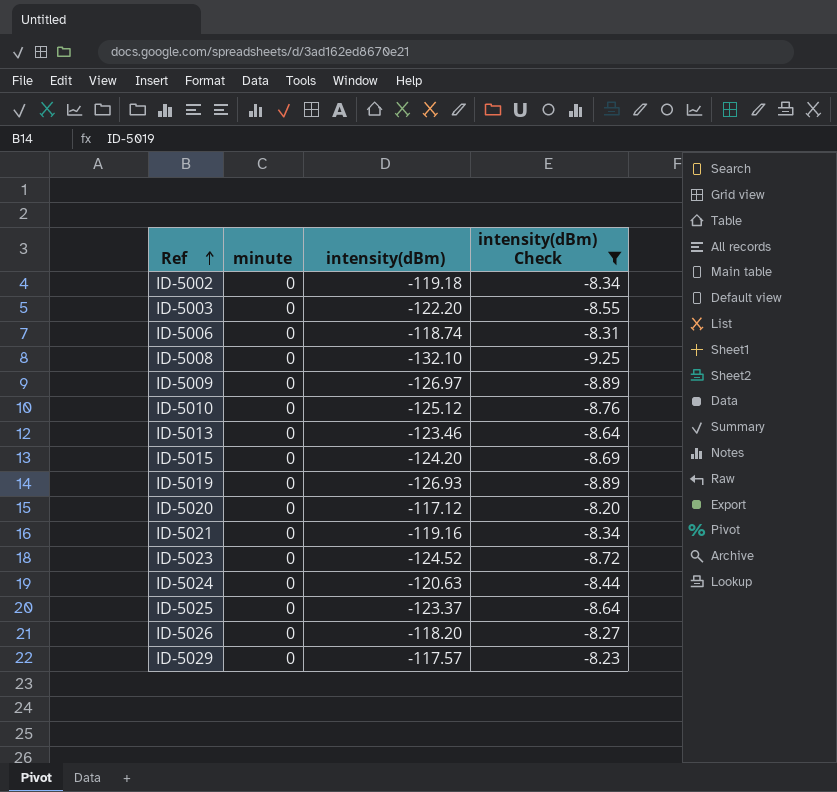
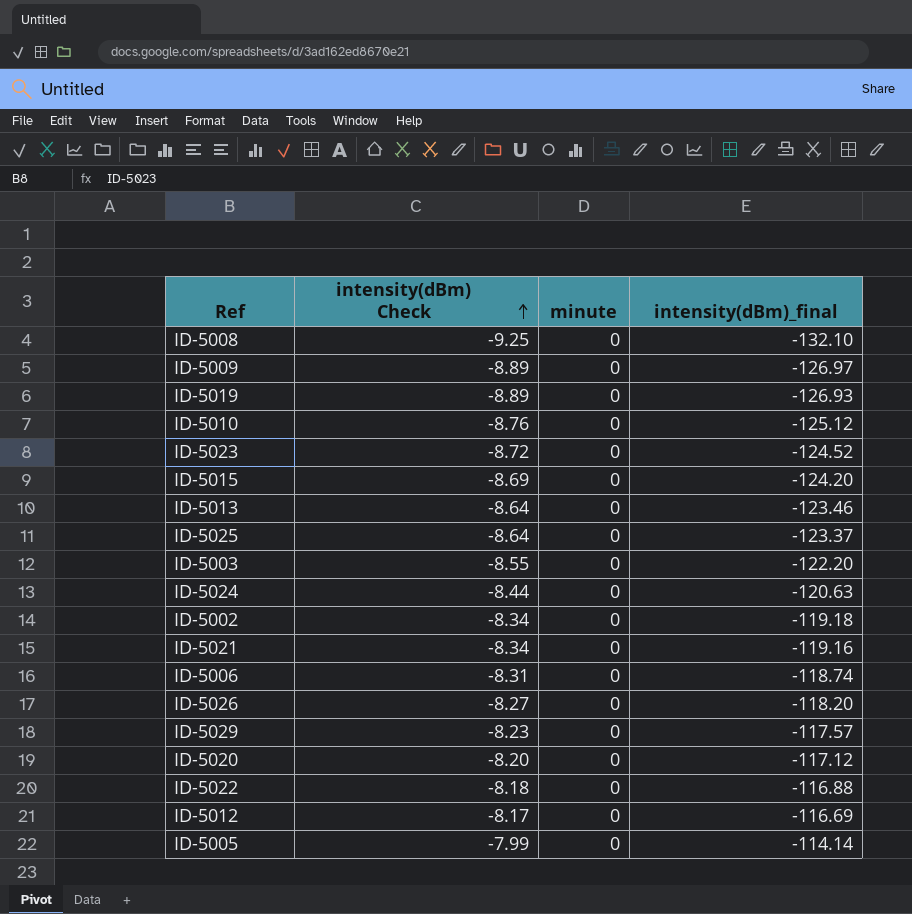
filter: intensity(dBm) Check <= -8.20 -> none
row order: Ref ascending -> intensity(dBm) Check ascending
column intensity(dBm) Check | position: 4 -> 2
column name: intensity(dBm) -> intensity(dBm)_final

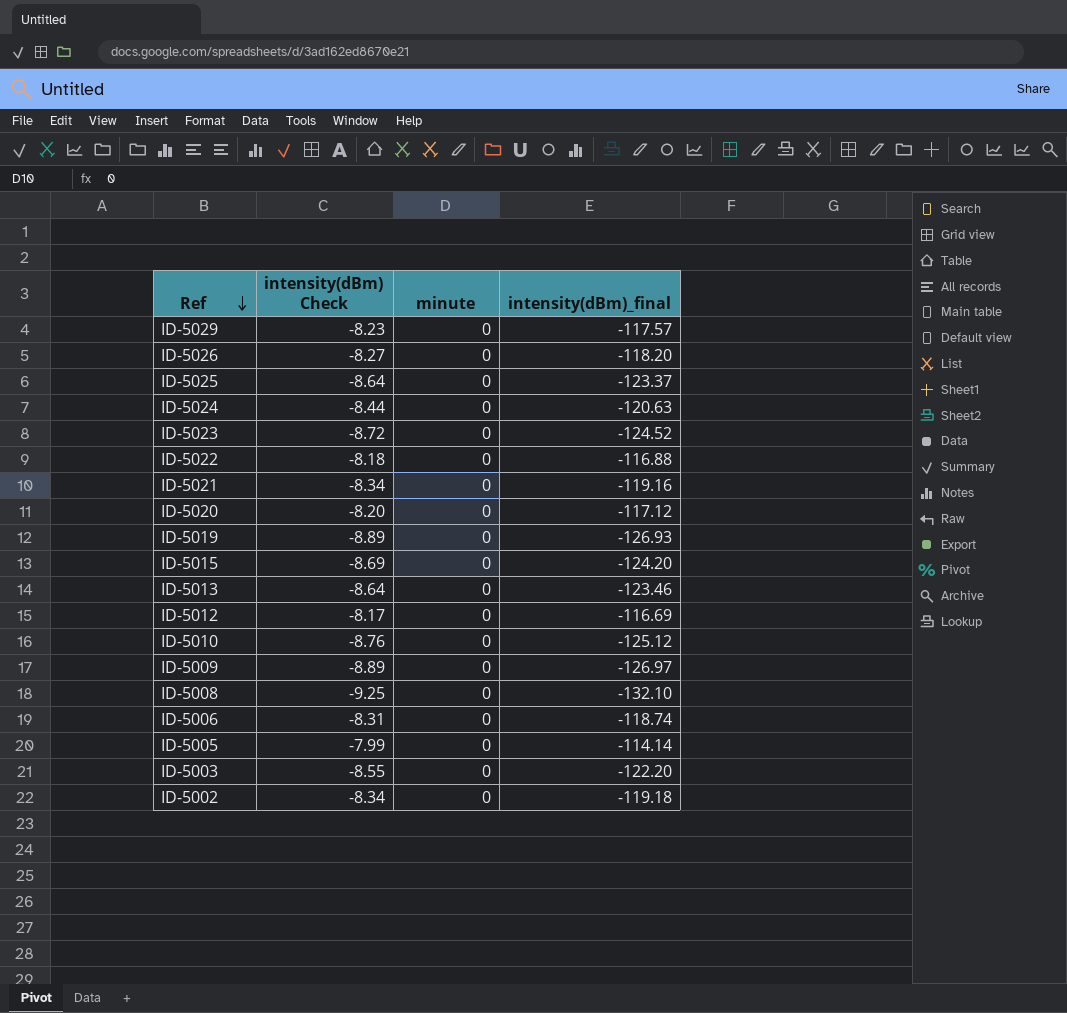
row order: intensity(dBm) Check ascending -> Ref descending

